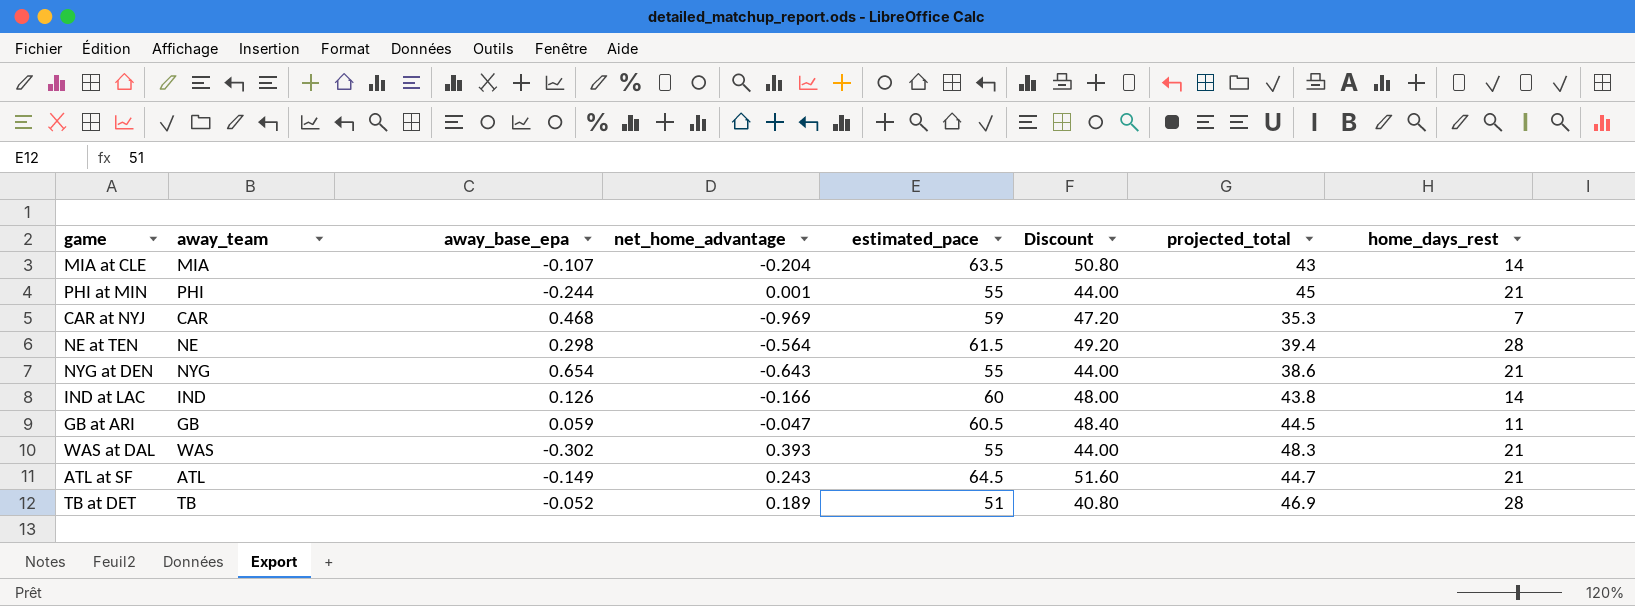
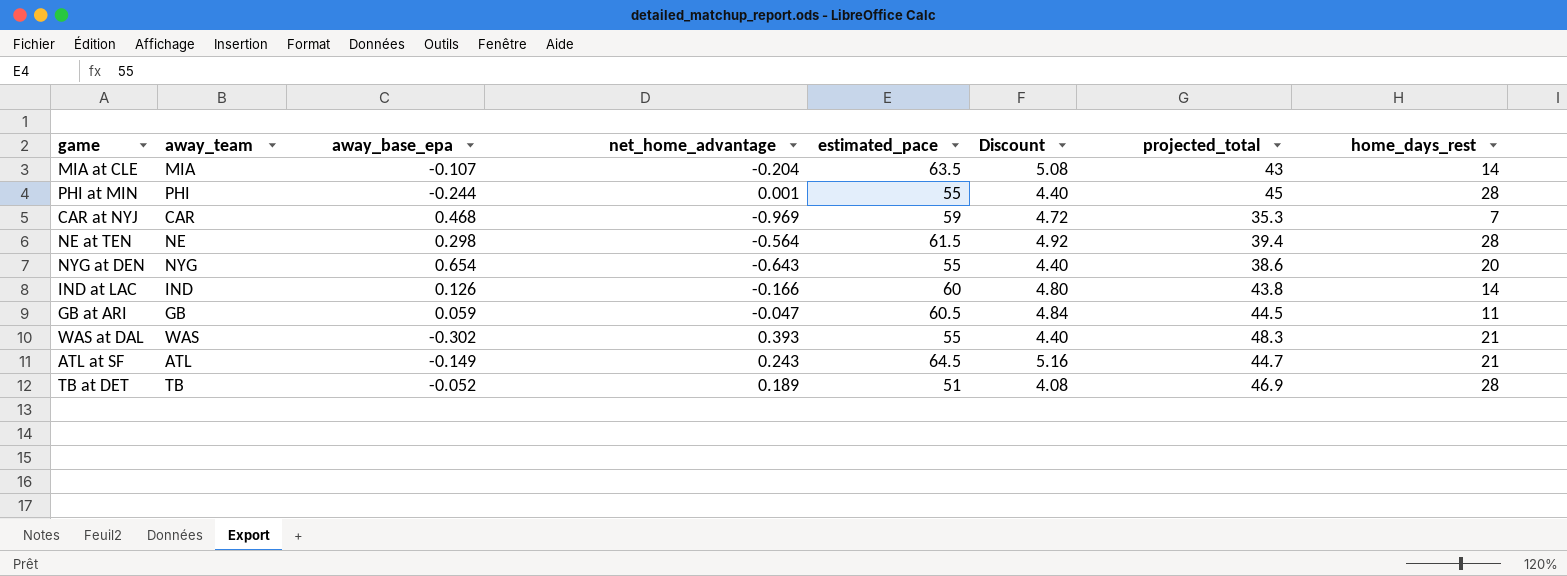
column Discount | formula: [estimated_pace] * 0.8 -> [estimated_pace] * 0.08
PHI at MIN | home_days_rest: 21 -> 28
NYG at DEN | home_days_rest: 21 -> 20

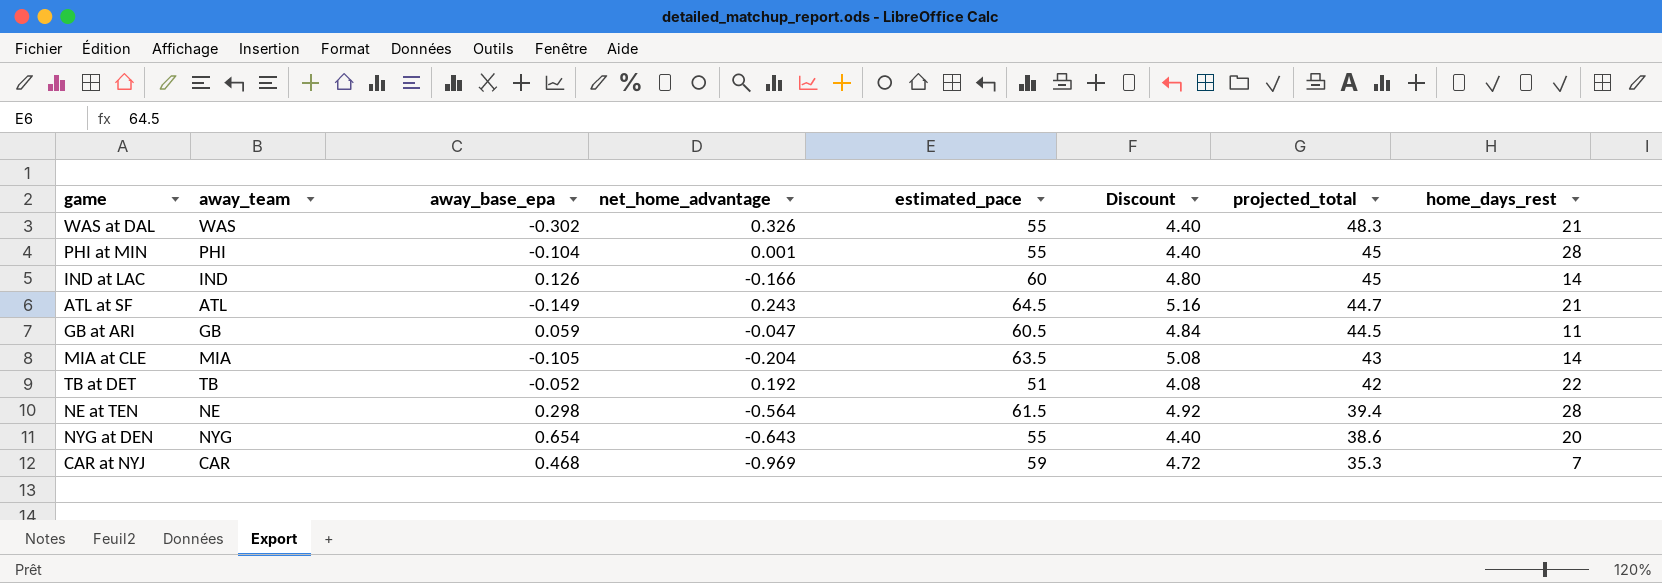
row order: none -> projected_total descending
WAS at DAL | net_home_advantage: 0.393 -> 0.326
PHI at MIN | away_base_epa: -0.244 -> -0.104
IND at LAC | projected_total: 43.8 -> 45
MIA at CLE | away_base_epa: -0.107 -> -0.105
TB at DET | net_home_advantage: 0.189 -> 0.192
TB at DET | projected_total: 46.9 -> 42
TB at DET | home_days_rest: 28 -> 22

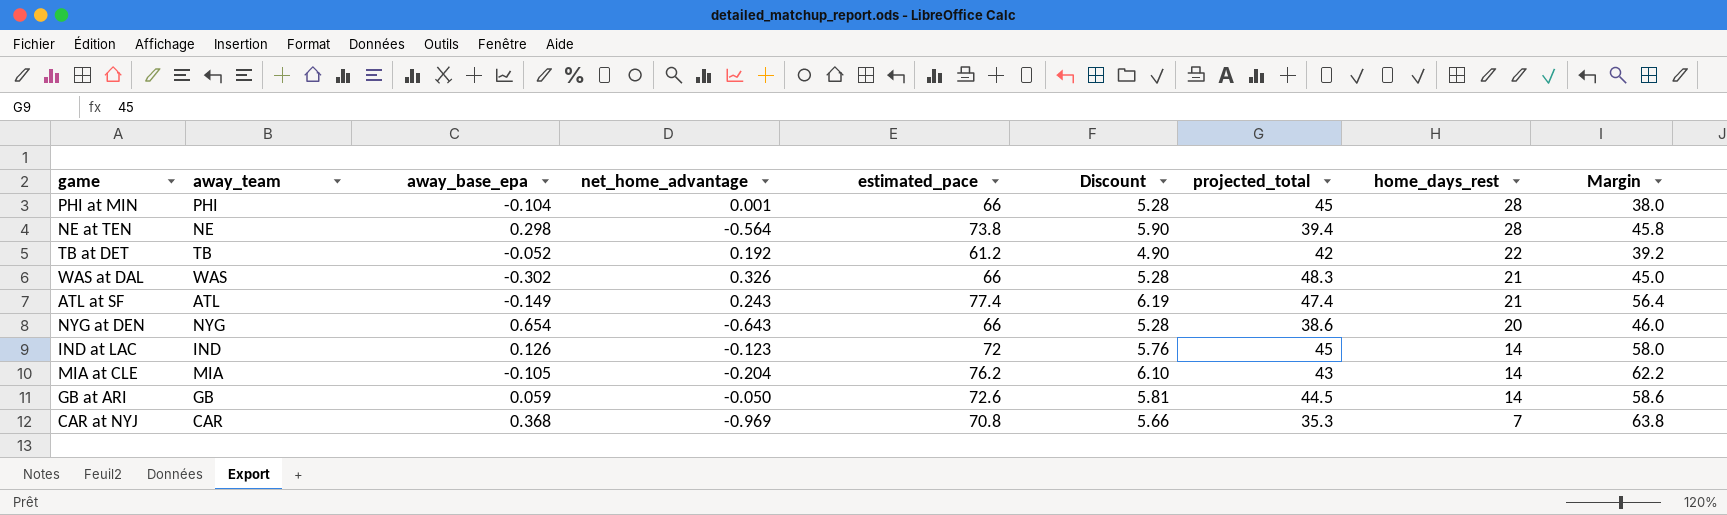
row order: projected_total descending -> home_days_rest descending
column Margin | formula: none -> [estimated_pace] - [home_days_rest]
PHI at MIN | estimated_pace: 55 -> 66
PHI at MIN | Discount: 4.40 -> 5.28
NE at TEN | estimated_pace: 61.5 -> 73.8
NE at TEN | Discount: 4.92 -> 5.90
TB at DET | estimated_pace: 51 -> 61.2
TB at DET | Discount: 4.08 -> 4.90
WAS at DAL | estimated_pace: 55 -> 66
WAS at DAL | Discount: 4.40 -> 5.28
ATL at SF | estimated_pace: 64.5 -> 77.4
ATL at SF | Discount: 5.16 -> 6.19
ATL at SF | projected_total: 44.7 -> 47.4
NYG at DEN | estimated_pace: 55 -> 66
NYG at DEN | Discount: 4.40 -> 5.28
IND at LAC | net_home_advantage: -0.166 -> -0.123
IND at LAC | estimated_pace: 60 -> 72
IND at LAC | Discount: 4.80 -> 5.76
MIA at CLE | estimated_pace: 63.5 -> 76.2
MIA at CLE | Discount: 5.08 -> 6.10
GB at ARI | net_home_advantage: -0.047 -> -0.050
GB at ARI | estimated_pace: 60.5 -> 72.6
GB at ARI | Discount: 4.84 -> 5.81
GB at ARI | home_days_rest: 11 -> 14
CAR at NYJ | away_base_epa: 0.468 -> 0.368
CAR at NYJ | estimated_pace: 59 -> 70.8
CAR at NYJ | Discount: 4.72 -> 5.66

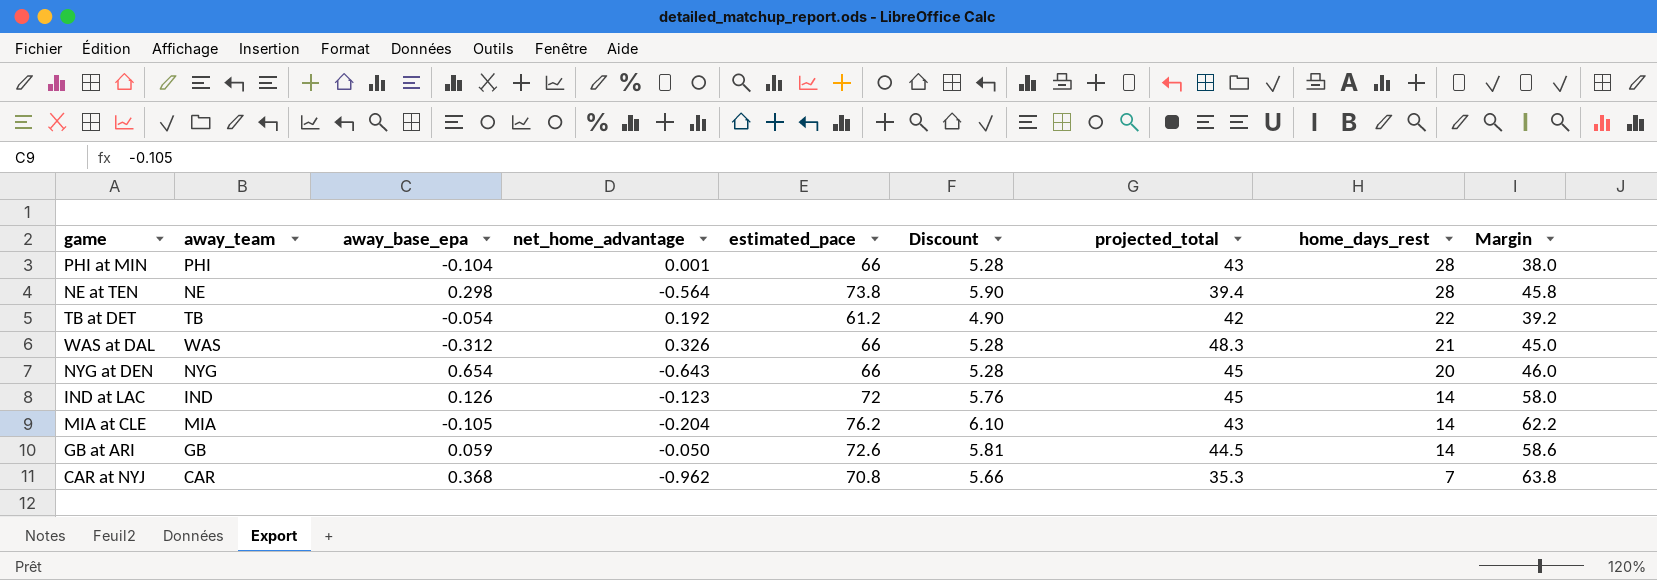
row ATL at SF: ATL | -0.149 | 0.243 | 77.4 | 6.19 | 47.4 | 21 | 56.4 -> none
PHI at MIN | projected_total: 45 -> 43
TB at DET | away_base_epa: -0.052 -> -0.054
WAS at DAL | away_base_epa: -0.302 -> -0.312
NYG at DEN | projected_total: 38.6 -> 45
CAR at NYJ | net_home_advantage: -0.969 -> -0.962

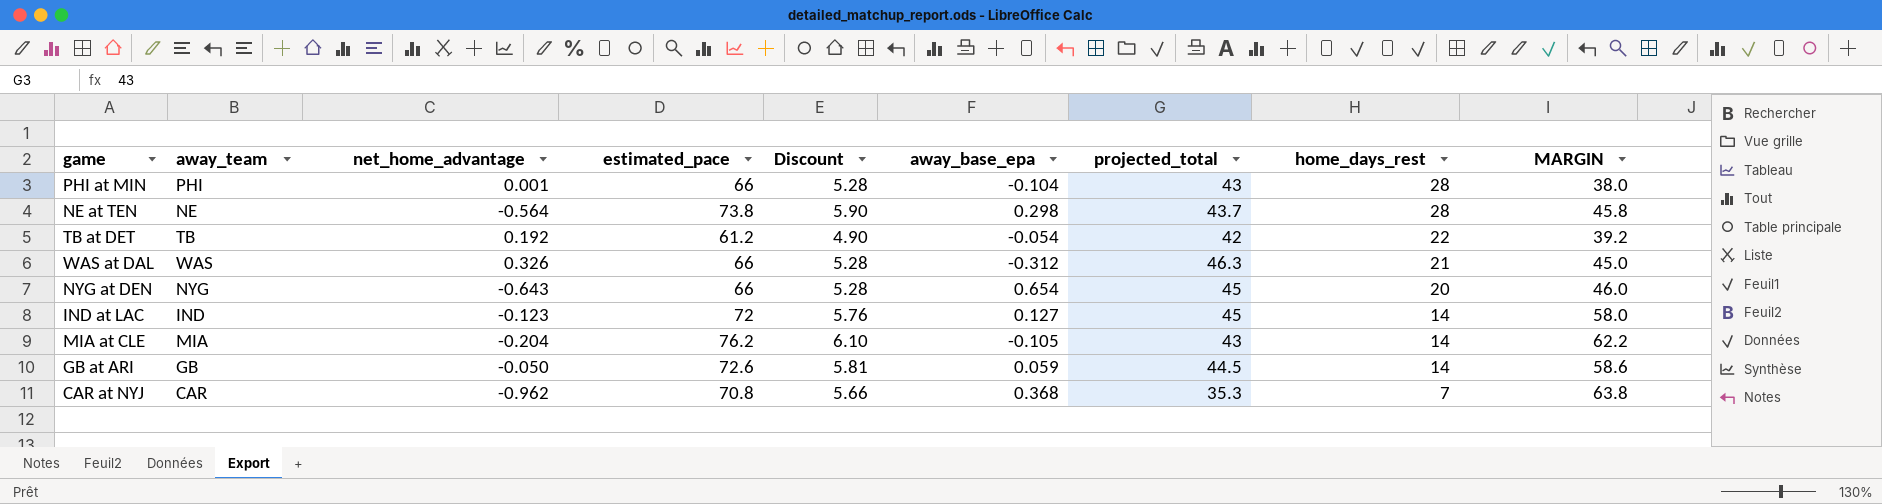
column away_base_epa | position: 3 -> 6
column name: Margin -> MARGIN
NE at TEN | projected_total: 39.4 -> 43.7
WAS at DAL | projected_total: 48.3 -> 46.3
IND at LAC | away_base_epa: 0.126 -> 0.127

